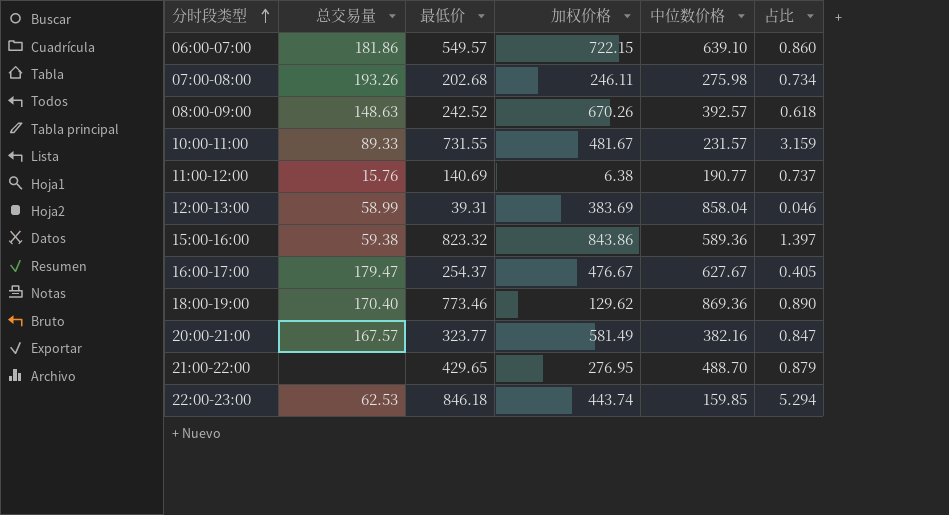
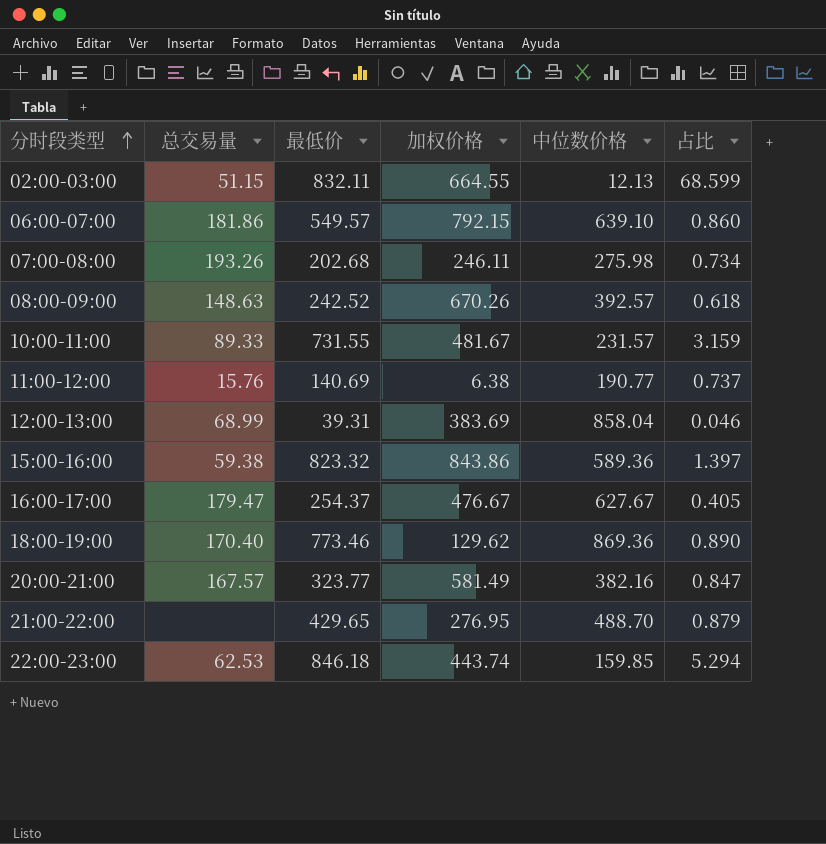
row 02:00-03:00: none -> 51.15 | 832.11 | 664.55 | 12.13 | 68.599
06:00-07:00 | 加权价格: 722.15 -> 792.15
12:00-13:00 | 总交易量: 58.99 -> 68.99

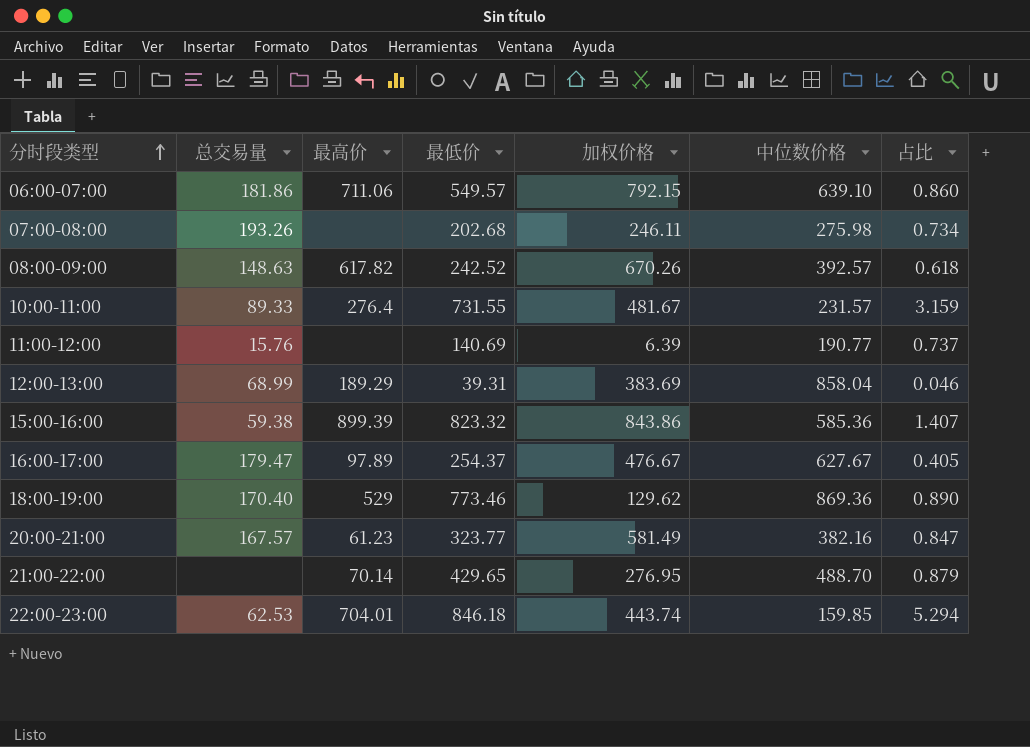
column 最高价 | position: none -> 3
row 02:00-03:00: 51.15 | 832.11 | 664.55 | 12.13 | 68.599 -> none
11:00-12:00 | 加权价格: 6.38 -> 6.39
15:00-16:00 | 中位数价格: 589.36 -> 585.36
15:00-16:00 | 占比: 1.397 -> 1.407

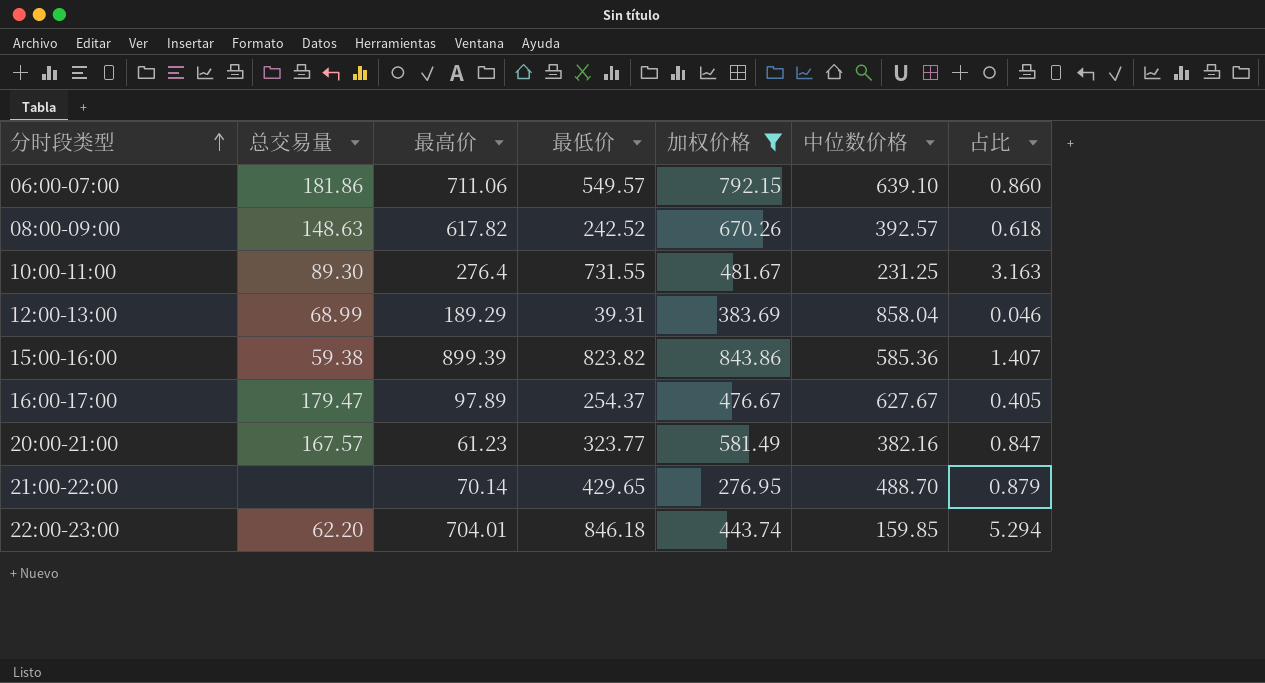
filter: none -> 加权价格 >= 276.95
10:00-11:00 | 总交易量: 89.33 -> 89.30
10:00-11:00 | 中位数价格: 231.57 -> 231.25
10:00-11:00 | 占比: 3.159 -> 3.163
15:00-16:00 | 最低价: 823.32 -> 823.82
22:00-23:00 | 总交易量: 62.53 -> 62.20

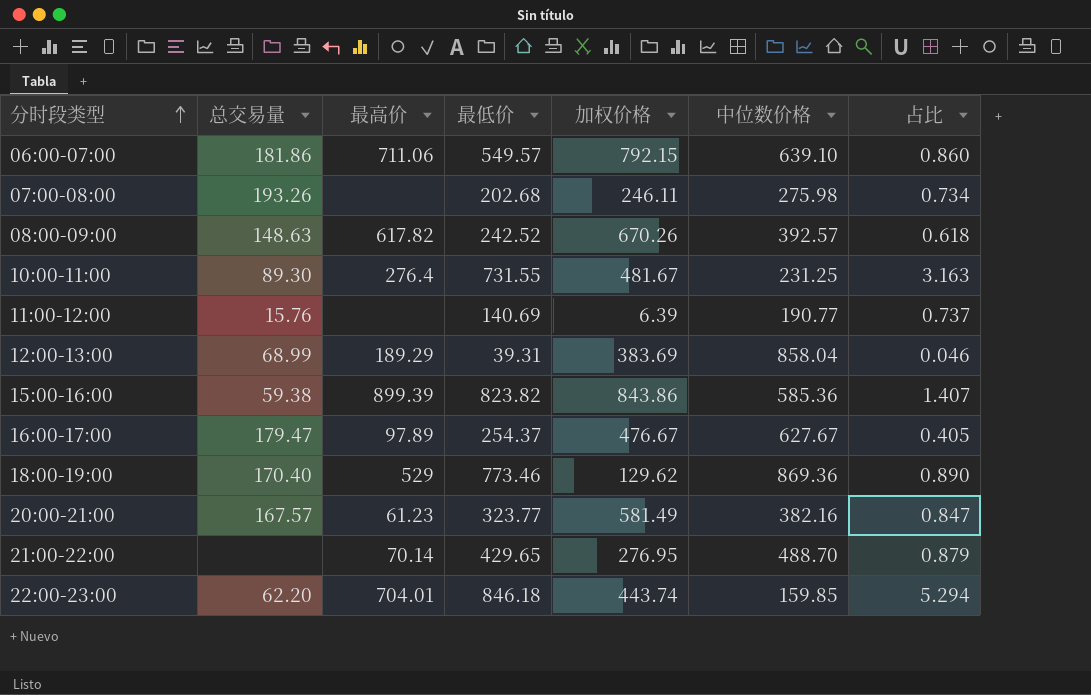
filter: 加权价格 >= 276.95 -> none

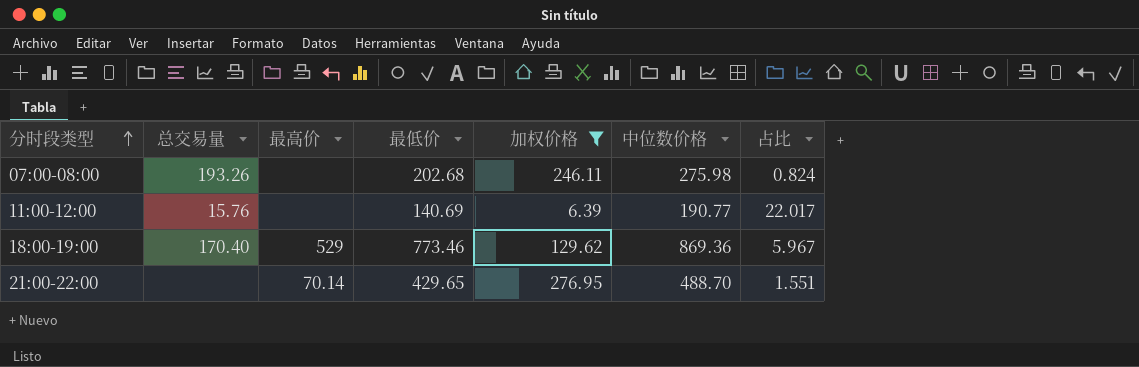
filter: none -> 加权价格 <= 276.95
column 占比 | formula: [最低价] / [中位数价格] -> [最低价] / [加权价格]

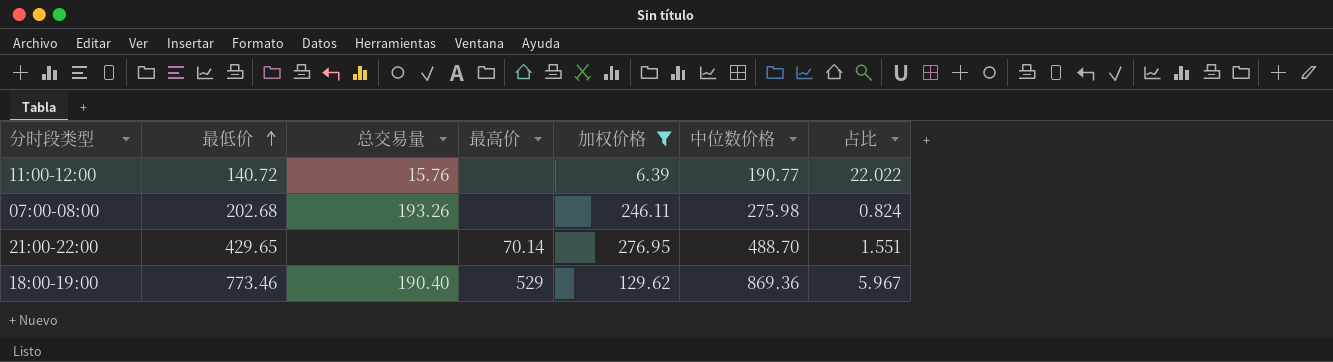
row order: 分时段类型 ascending -> 最低价 ascending
column 最低价 | position: 4 -> 2
11:00-12:00 | 最低价: 140.69 -> 140.72
11:00-12:00 | 占比: 22.017 -> 22.022
18:00-19:00 | 总交易量: 170.40 -> 190.40

